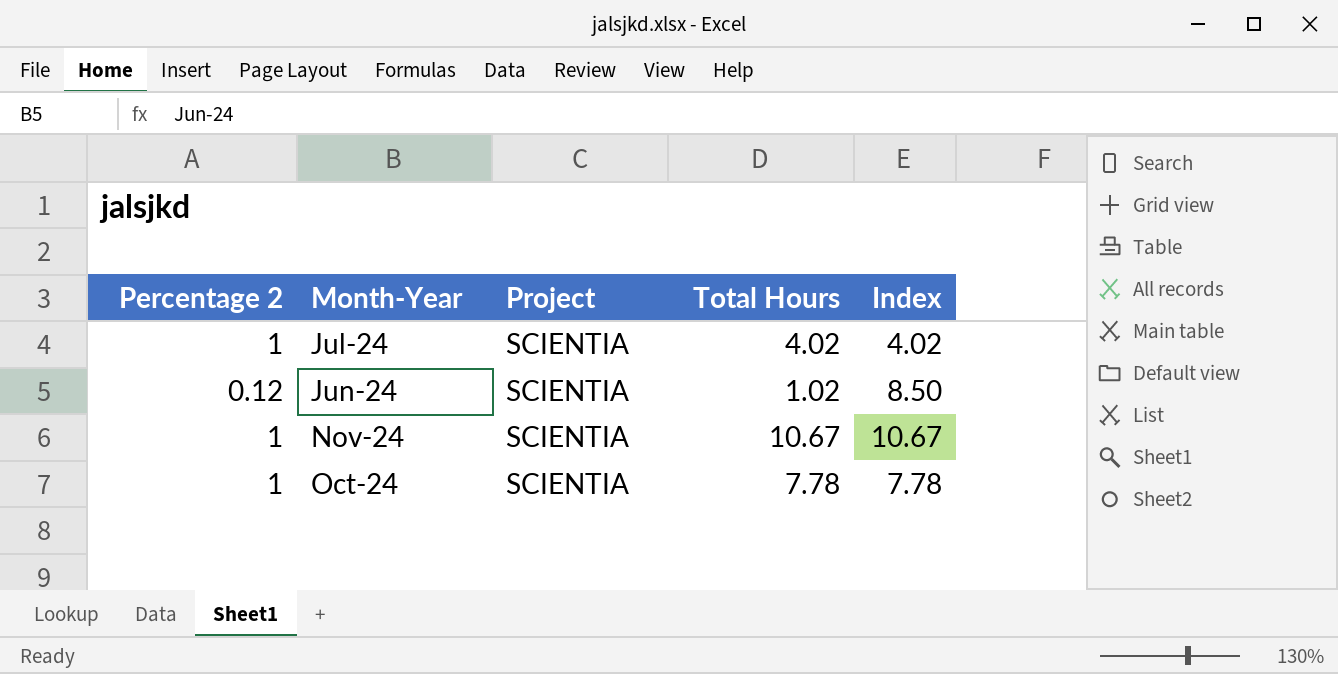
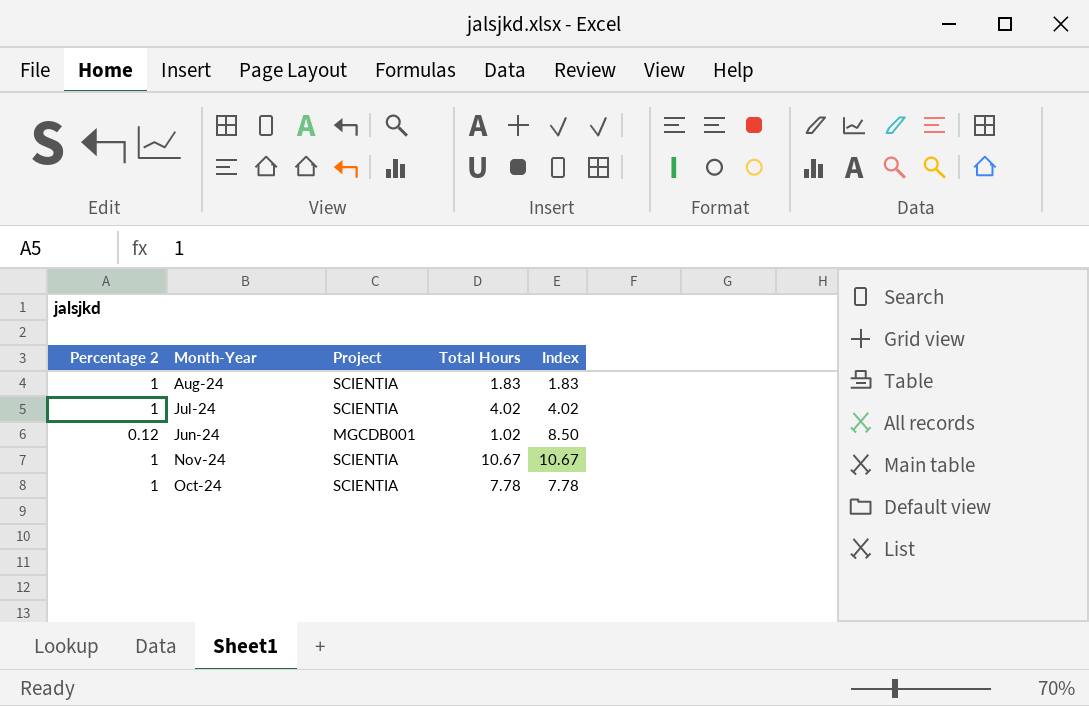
row Aug-24: none -> 1 | SCIENTIA | 1.83 | 1.83
Jun-24 | Project: SCIENTIA -> MGCDB001

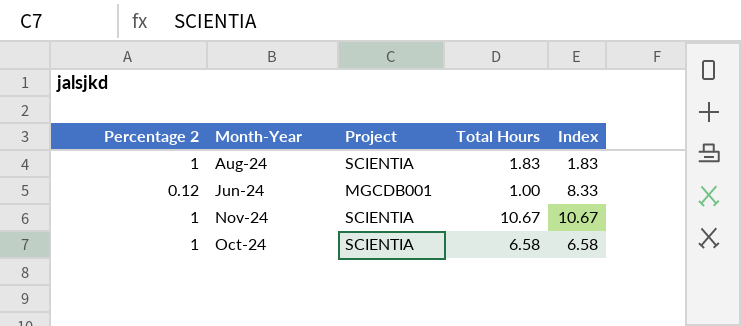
row Jul-24: 1 | SCIENTIA | 4.02 | 4.02 -> none
Jun-24 | Total Hours: 1.02 -> 1.00
Jun-24 | Index: 8.50 -> 8.33
Oct-24 | Total Hours: 7.78 -> 6.58
Oct-24 | Index: 7.78 -> 6.58

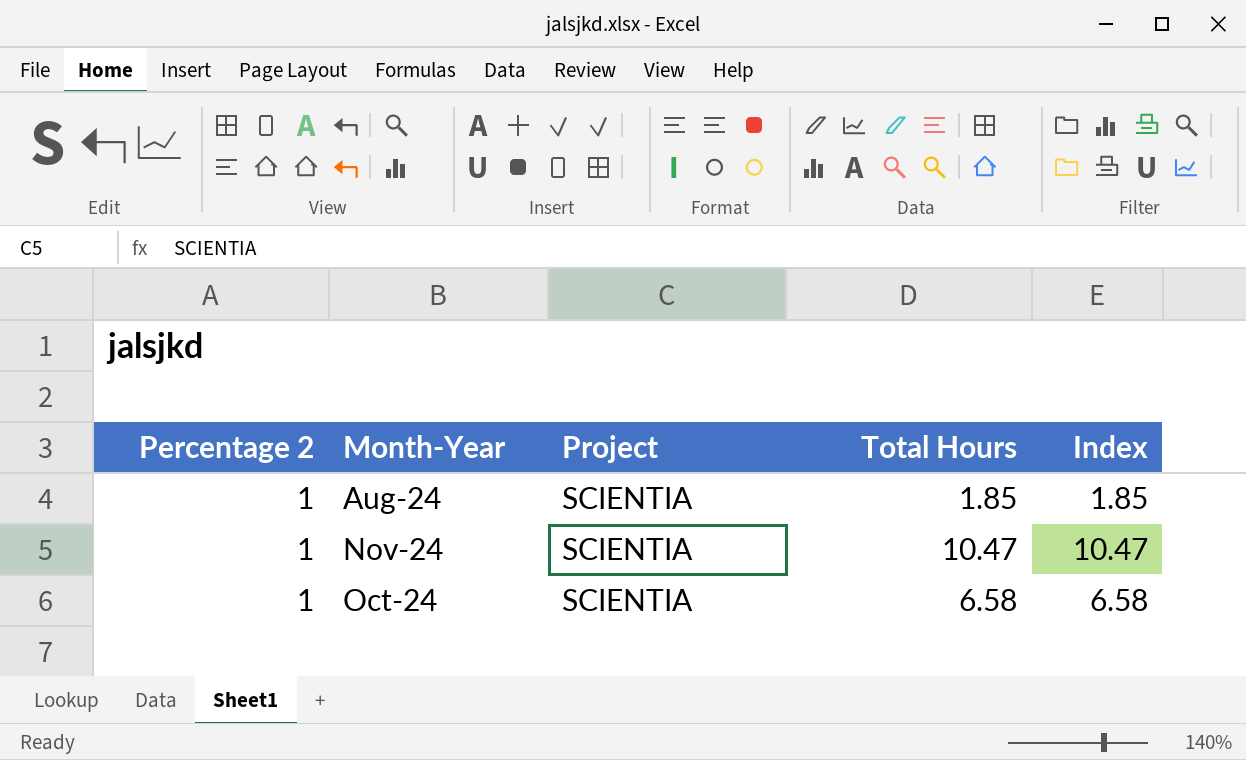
row Jun-24: 0.12 | MGCDB001 | 1.00 | 8.33 -> none
Aug-24 | Total Hours: 1.83 -> 1.85
Aug-24 | Index: 1.83 -> 1.85
Nov-24 | Total Hours: 10.67 -> 10.47
Nov-24 | Index: 10.67 -> 10.47

